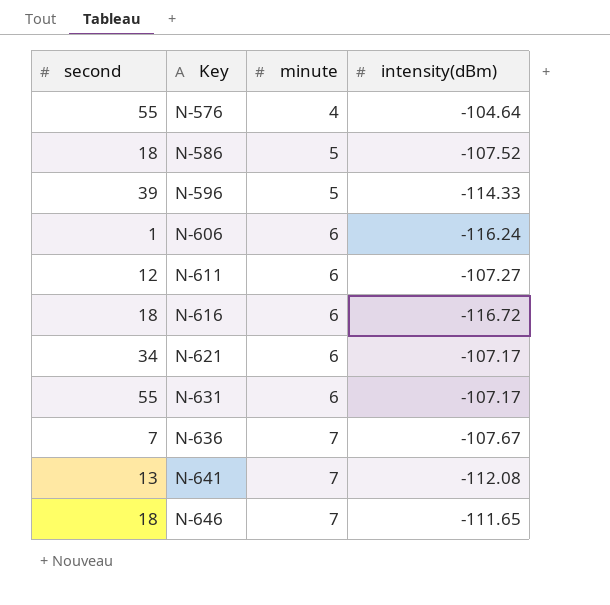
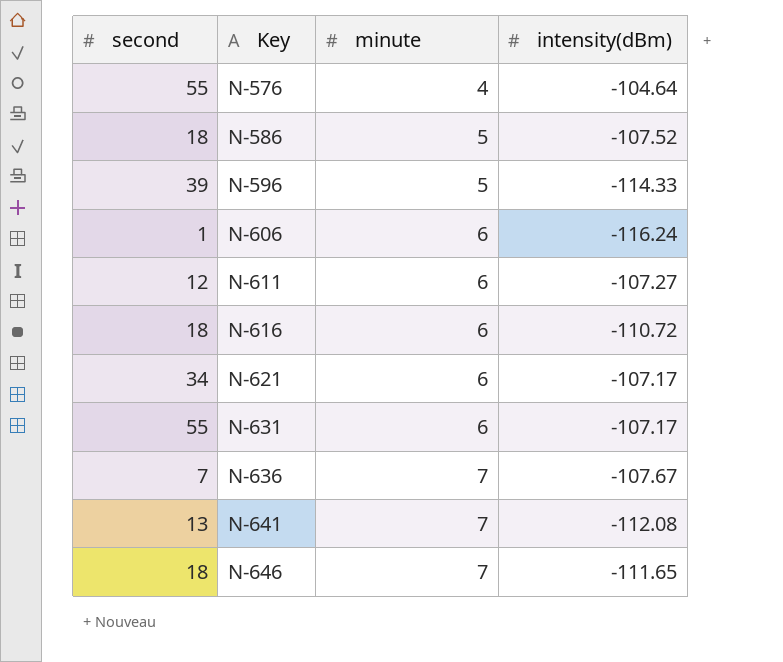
N-616 | intensity(dBm): -116.72 -> -110.72

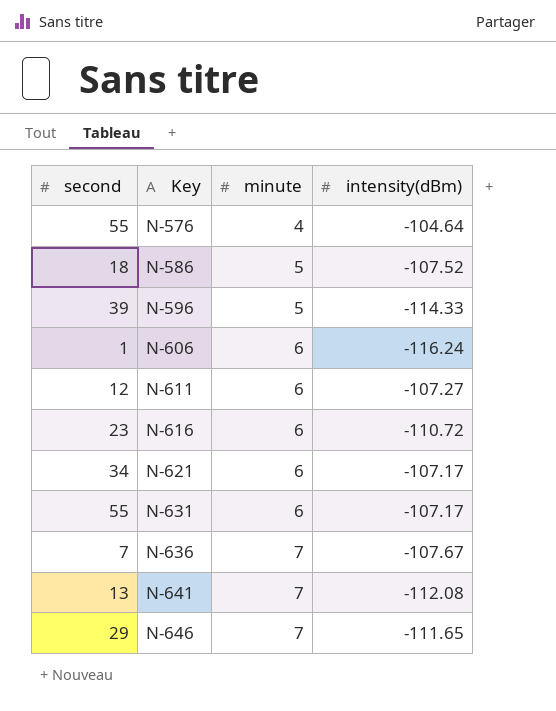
N-616 | second: 18 -> 23
N-646 | second: 18 -> 29

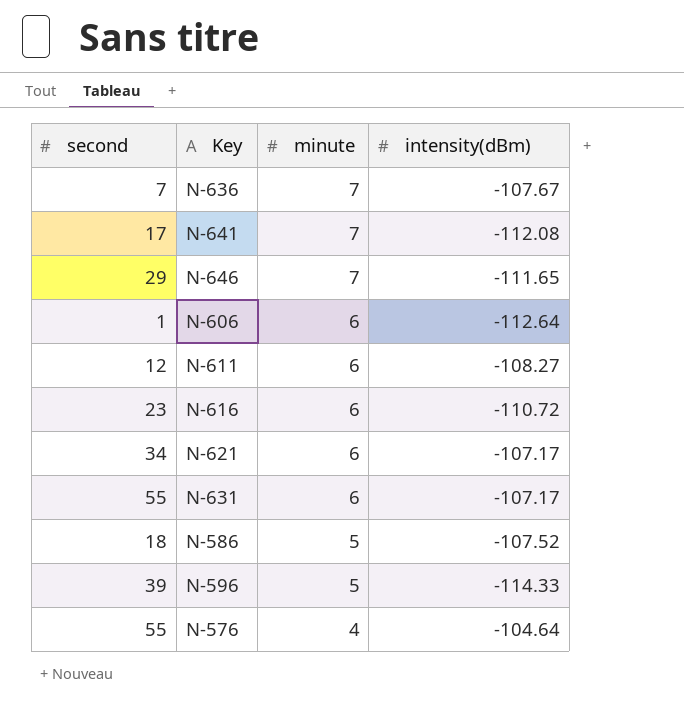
row order: Key ascending -> minute descending
N-641 | second: 13 -> 17
N-606 | intensity(dBm): -116.24 -> -112.64
N-611 | intensity(dBm): -107.27 -> -108.27

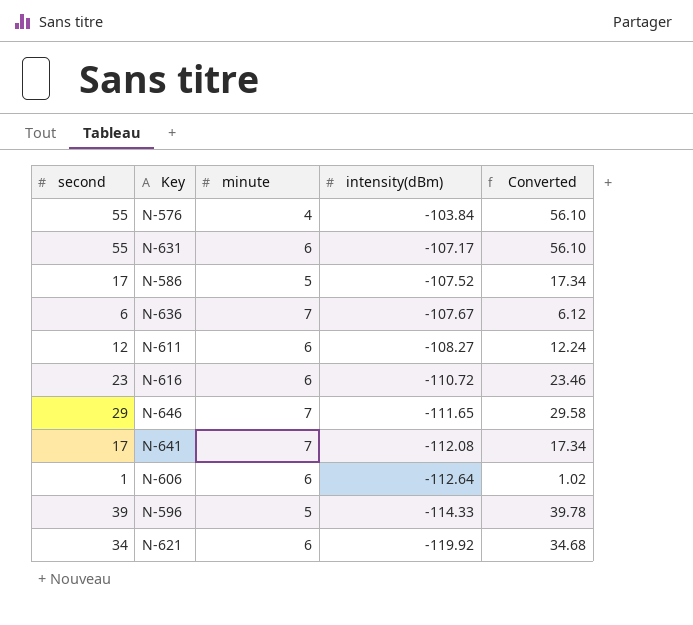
row order: minute descending -> intensity(dBm) descending
column Converted | formula: none -> [second] * 1.02
N-576 | intensity(dBm): -104.64 -> -103.84
N-586 | second: 18 -> 17
N-636 | second: 7 -> 6
N-621 | intensity(dBm): -107.17 -> -119.92

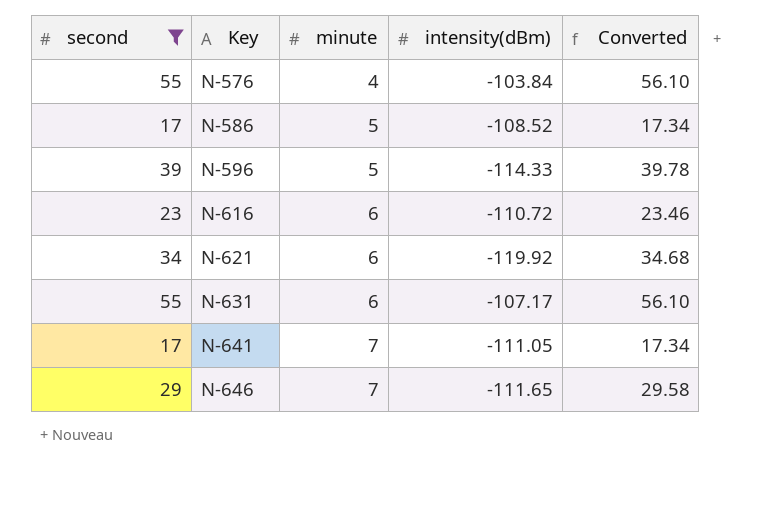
filter: none -> second >= 17
row order: intensity(dBm) descending -> Key ascending
N-586 | intensity(dBm): -107.52 -> -108.52
N-641 | intensity(dBm): -112.08 -> -111.05

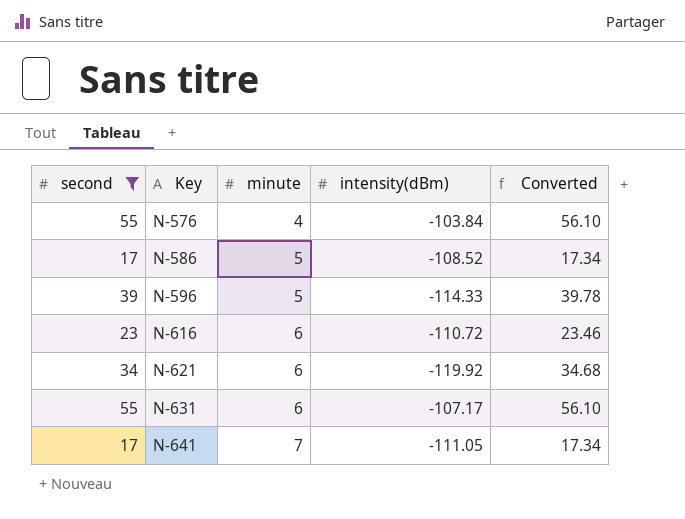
row N-646: 29 | 7 | -111.65 | 29.58 -> none

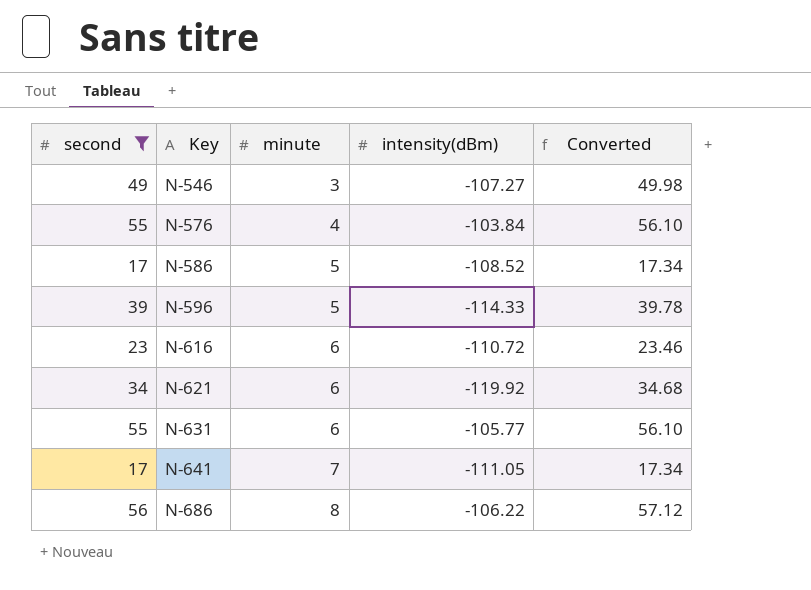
row N-546: none -> 49 | 3 | -107.27 | 49.98
N-631 | intensity(dBm): -107.17 -> -105.77
row N-686: none -> 56 | 8 | -106.22 | 57.12

